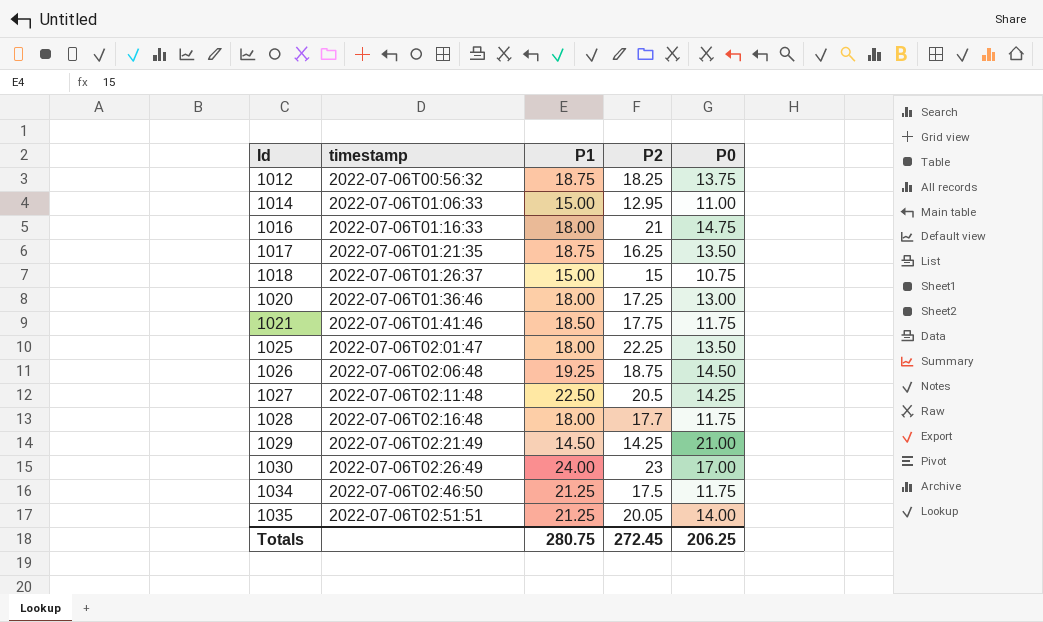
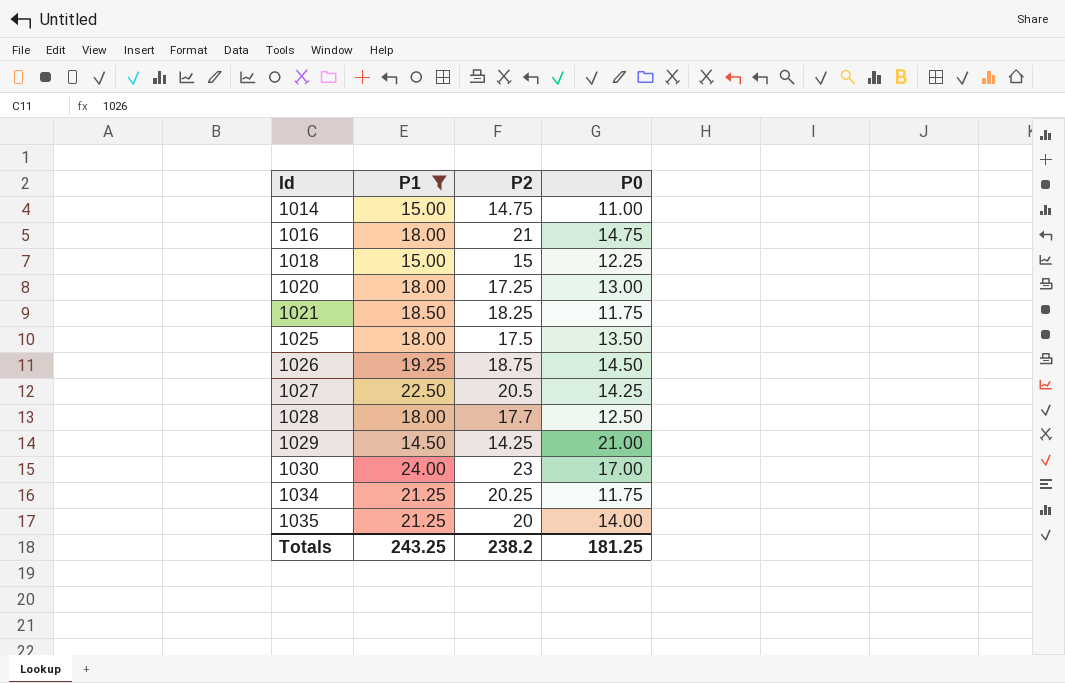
filter: none -> P1 != 18.75
column timestamp | position: 2 -> none
1014 | P2: 12.95 -> 14.75
1018 | P0: 10.75 -> 12.25
1021 | P2: 17.75 -> 18.25
1025 | P2: 22.25 -> 17.5
1028 | P0: 11.75 -> 12.50
1034 | P2: 17.5 -> 20.25
1035 | P2: 20.05 -> 20
Totals | P1: 280.75 -> 243.25
Totals | P2: 272.45 -> 238.2
Totals | P0: 206.25 -> 181.25

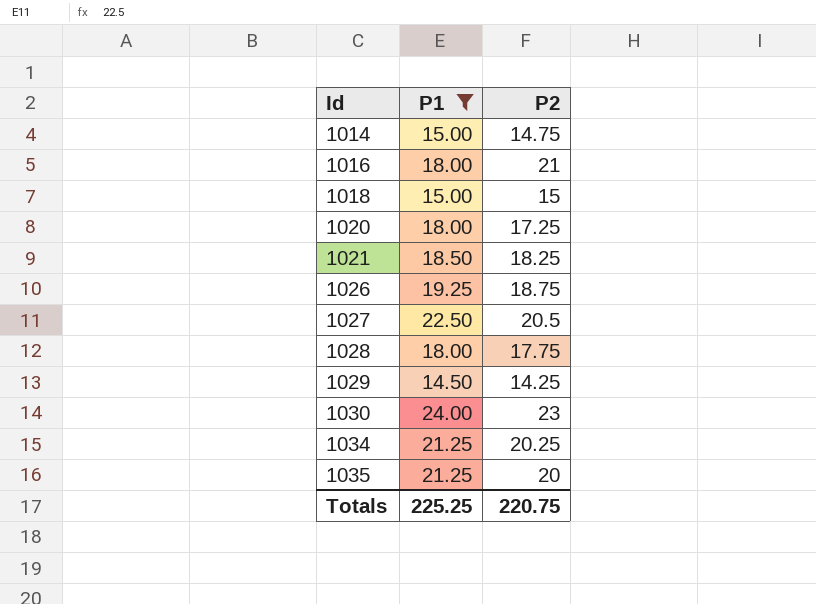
column P0 | position: 4 -> none
row 1025: 18.00 | 17.5 | 13.50 -> none
1028 | P2: 17.7 -> 17.75
Totals | P1: 243.25 -> 225.25
Totals | P2: 238.2 -> 220.75

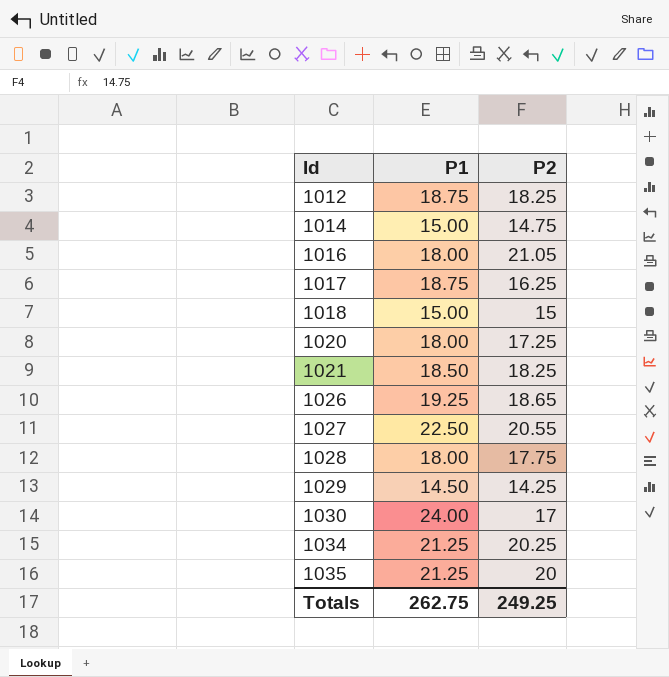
filter: P1 != 18.75 -> none
1016 | P2: 21 -> 21.05
1026 | P2: 18.75 -> 18.65
1027 | P2: 20.5 -> 20.55
1030 | P2: 23 -> 17
Totals | P1: 225.25 -> 262.75
Totals | P2: 220.75 -> 249.25

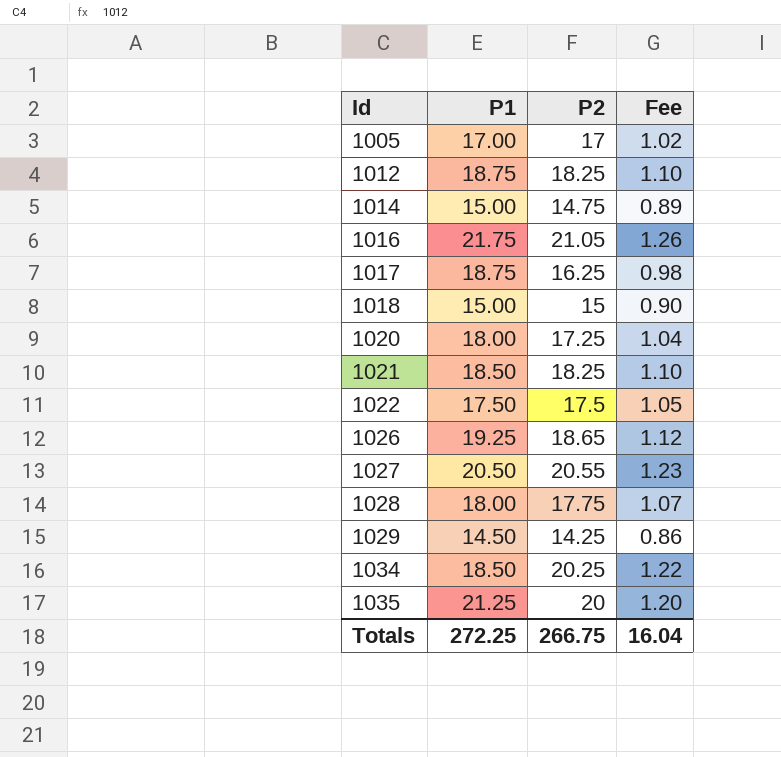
column Fee | formula: none -> [P2] * 0.06
row 1030: 24.00 | 17 -> none
row 1005: none -> 17.00 | 17 | 1.02
1016 | P1: 18.00 -> 21.75
row 1022: none -> 17.50 | 17.5 | 1.05
1027 | P1: 22.50 -> 20.50
1034 | P1: 21.25 -> 18.50
Totals | P1: 262.75 -> 272.25
Totals | P2: 249.25 -> 266.75

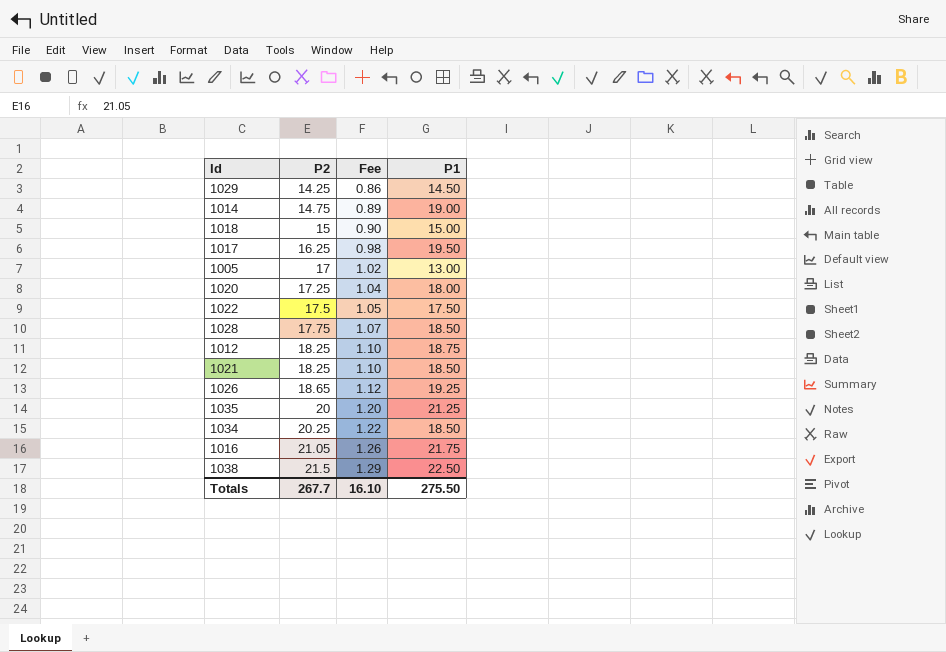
row order: Id ascending -> P2 ascending
column P1 | position: 2 -> 4
row 1027: 20.50 | 20.55 | 1.23 -> none
1014 | P1: 15.00 -> 19.00
1017 | P1: 18.75 -> 19.50
1005 | P1: 17.00 -> 13.00
1028 | P1: 18.00 -> 18.50
row 1038: none -> 21.5 | 1.29 | 22.50
Totals | P2: 266.75 -> 267.7
Totals | Fee: 16.04 -> 16.10
Totals | P1: 272.25 -> 275.50

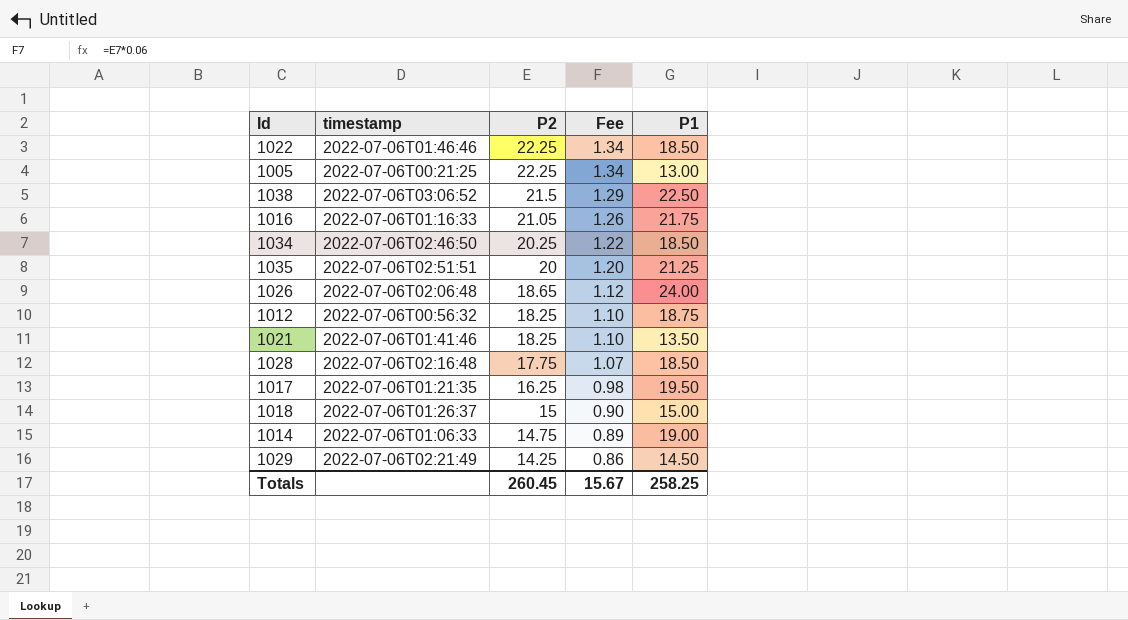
row order: P2 ascending -> P2 descending
column timestamp | position: none -> 2
row 1020: 17.25 | 1.04 | 18.00 -> none
1022 | P2: 17.5 -> 22.25
1022 | Fee: 1.05 -> 1.34
1022 | P1: 17.50 -> 18.50
1005 | P2: 17 -> 22.25
1005 | Fee: 1.02 -> 1.34
1026 | P1: 19.25 -> 24.00
1021 | P1: 18.50 -> 13.50
Totals | P2: 267.7 -> 260.45
Totals | Fee: 16.10 -> 15.67
Totals | P1: 275.50 -> 258.25

